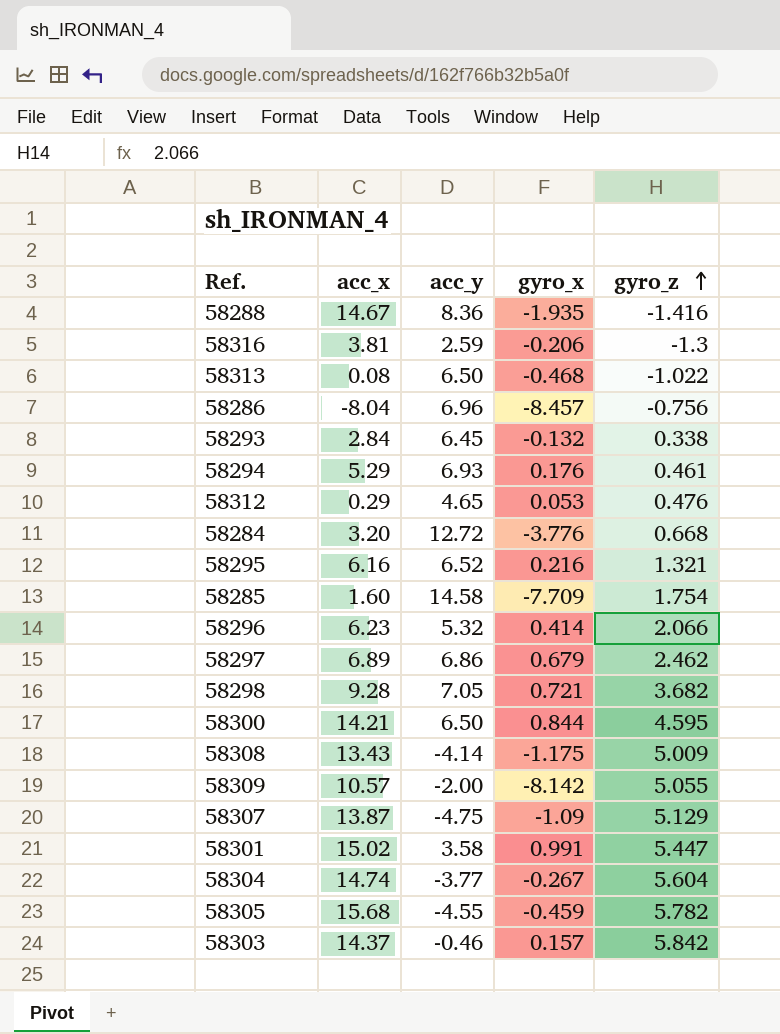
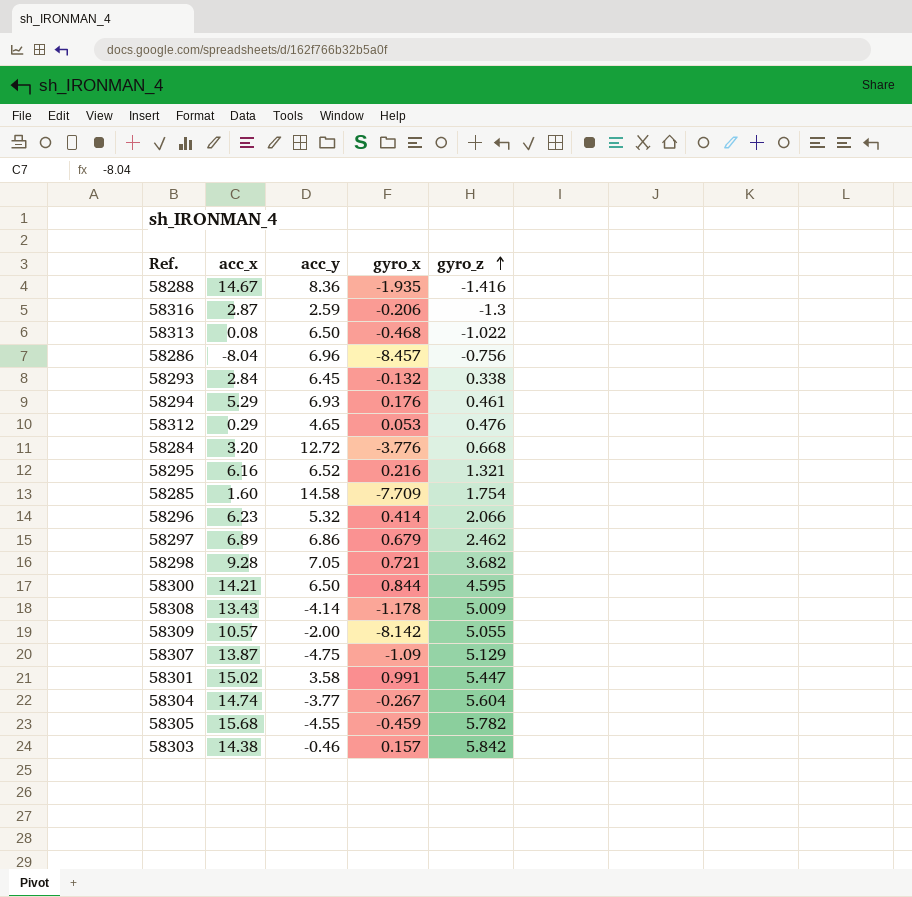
58316 | acc_x: 3.81 -> 2.87
58308 | gyro_x: -1.175 -> -1.178
58303 | acc_x: 14.37 -> 14.38

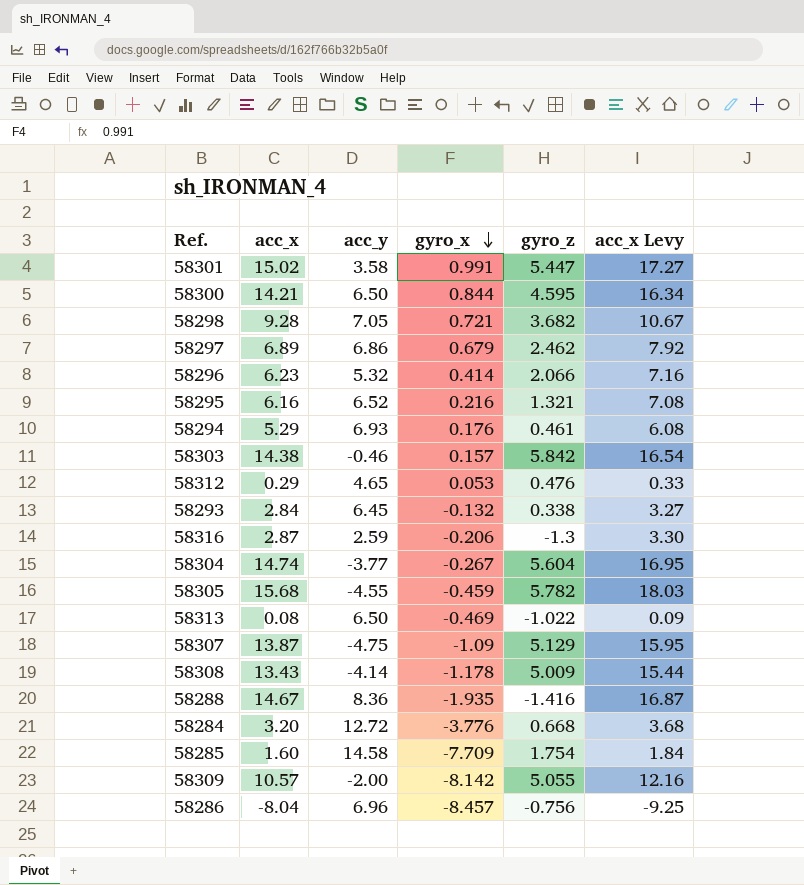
row order: gyro_z ascending -> gyro_x descending
column acc_x Levy | formula: none -> [acc_x] * 1.15
58313 | gyro_x: -0.468 -> -0.469

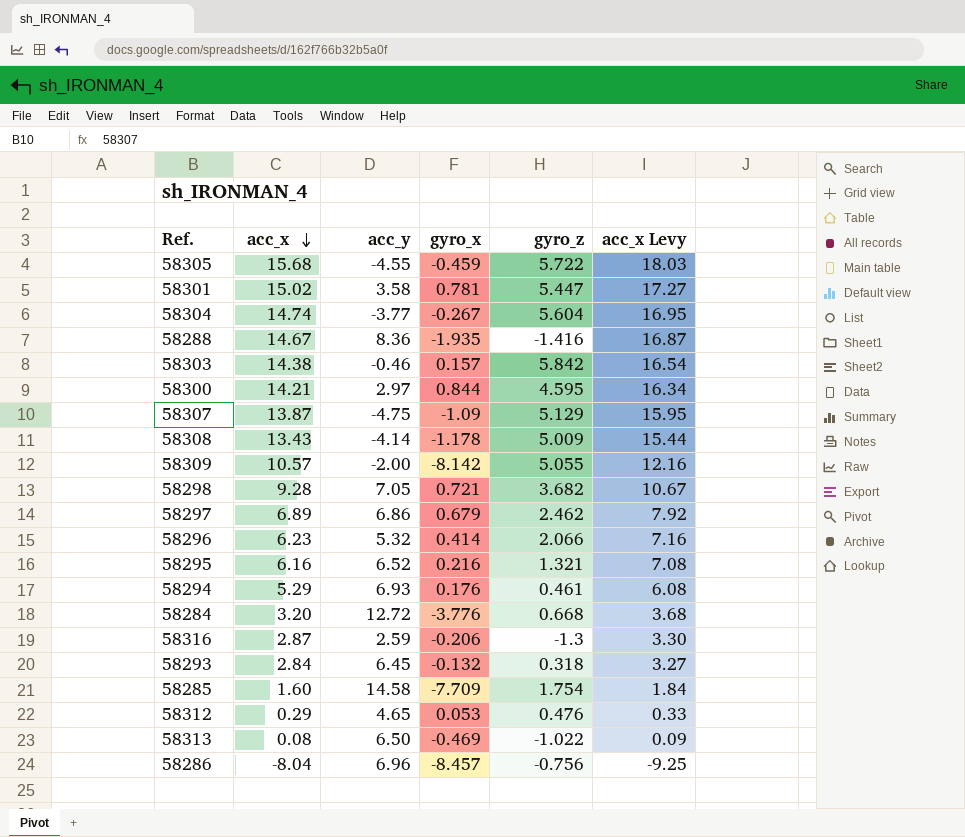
row order: gyro_x descending -> acc_x descending
58305 | gyro_z: 5.782 -> 5.722
58301 | gyro_x: 0.991 -> 0.781
58300 | acc_y: 6.50 -> 2.97
58293 | gyro_z: 0.338 -> 0.318

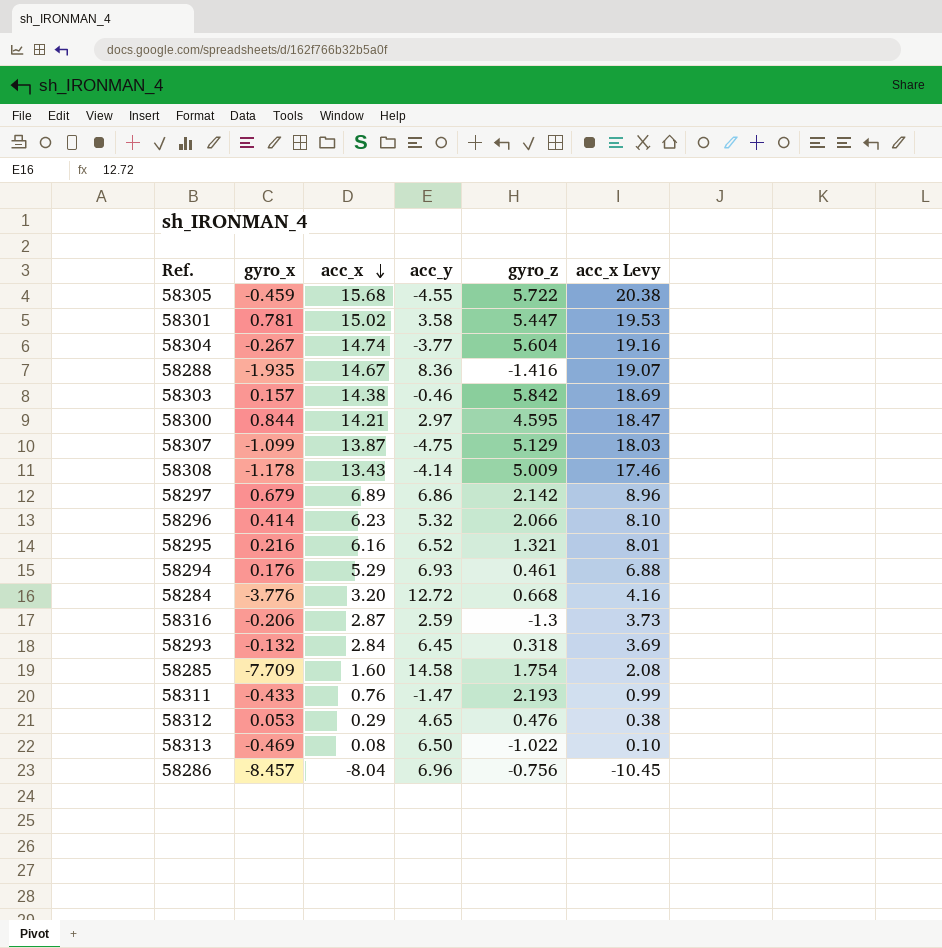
column gyro_x | position: 4 -> 2
column acc_x Levy | formula: [acc_x] * 1.15 -> [acc_x] * 1.3
row 58309: 10.57 | -2.00 | -8.142 | 5.055 | 12.16 -> none
row 58298: 9.28 | 7.05 | 0.721 | 3.682 | 10.67 -> none
58307 | gyro_x: -1.09 -> -1.099
58297 | gyro_z: 2.462 -> 2.142
row 58311: none -> -0.433 | 0.76 | -1.47 | 2.193 | 0.99

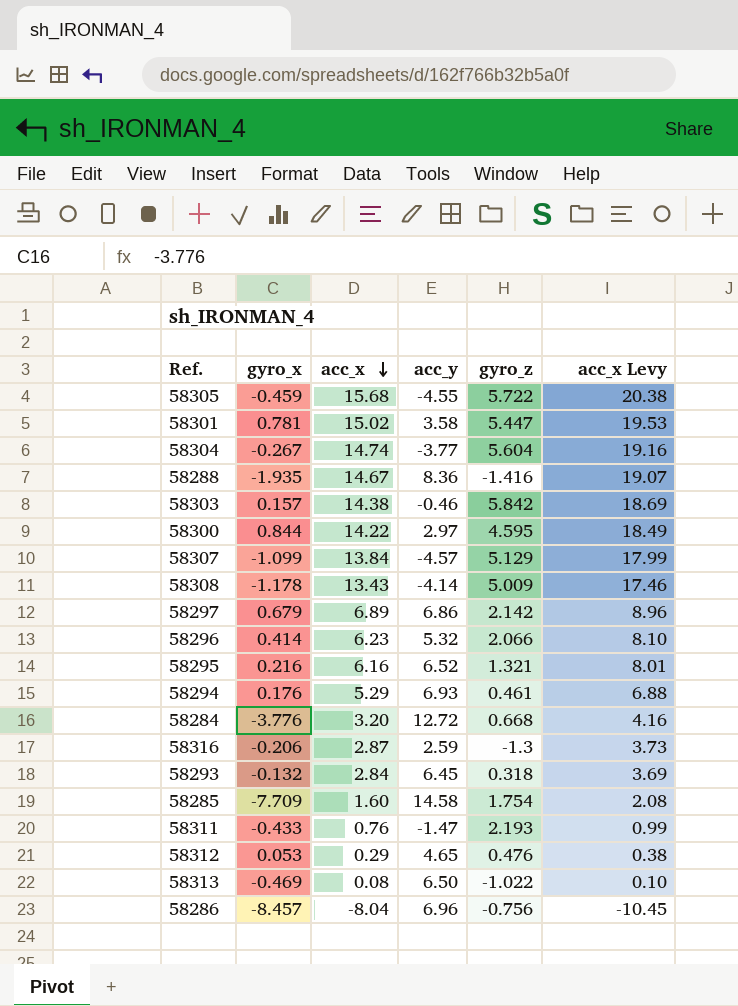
58300 | acc_x: 14.21 -> 14.22
58300 | acc_x Levy: 18.47 -> 18.49
58307 | acc_x: 13.87 -> 13.84
58307 | acc_y: -4.75 -> -4.57
58307 | acc_x Levy: 18.03 -> 17.99

